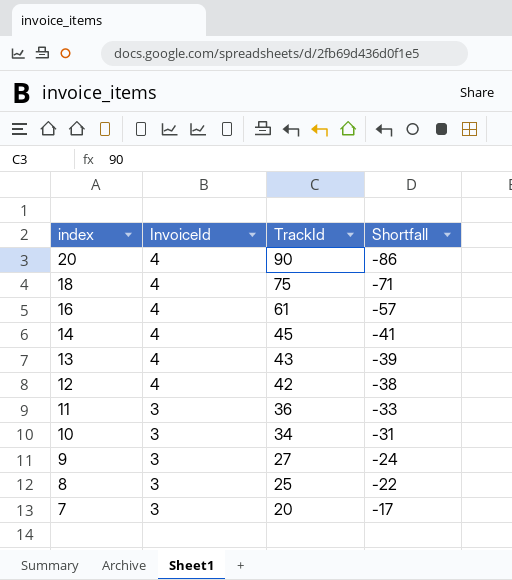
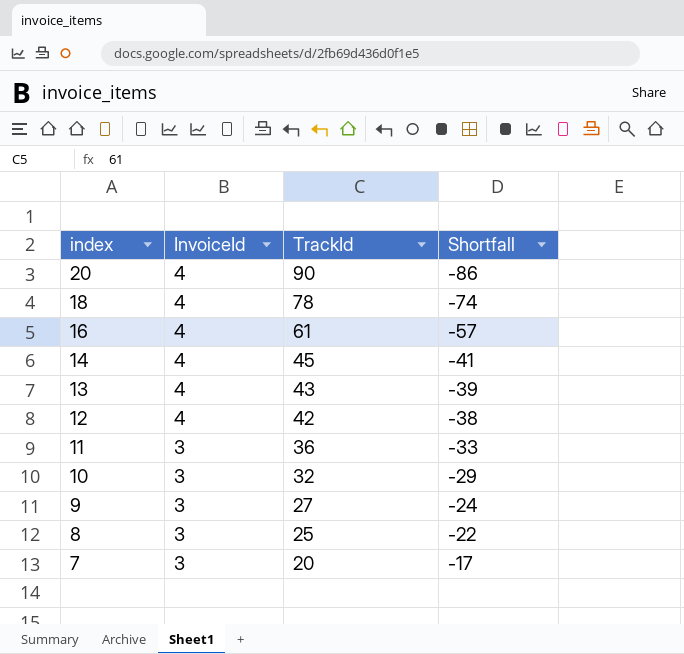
18 | TrackId: 75 -> 78
18 | Shortfall: -71 -> -74
10 | TrackId: 34 -> 32
10 | Shortfall: -31 -> -29

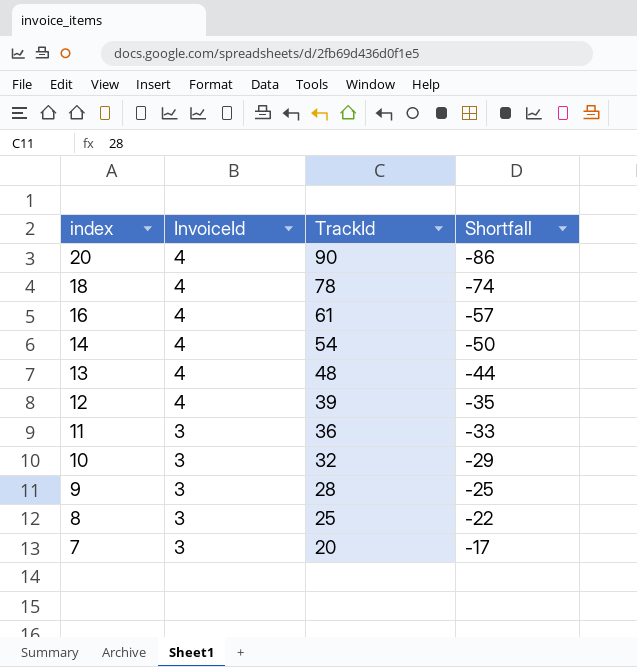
14 | TrackId: 45 -> 54
14 | Shortfall: -41 -> -50
13 | TrackId: 43 -> 48
13 | Shortfall: -39 -> -44
12 | TrackId: 42 -> 39
12 | Shortfall: -38 -> -35
9 | TrackId: 27 -> 28
9 | Shortfall: -24 -> -25

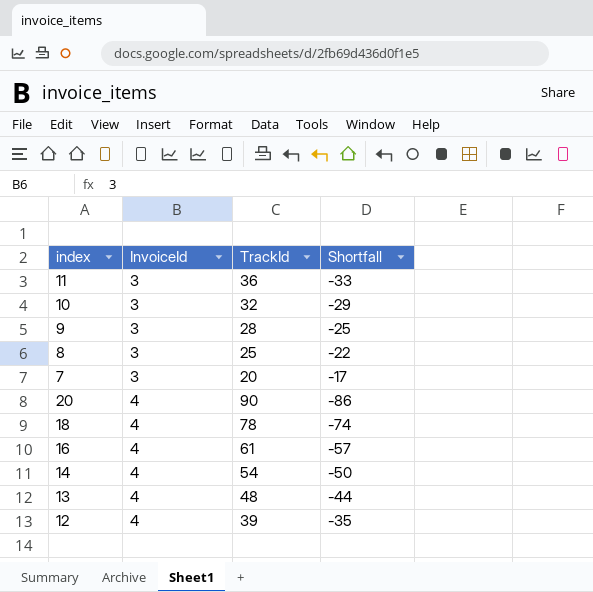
row order: index descending -> InvoiceId ascending

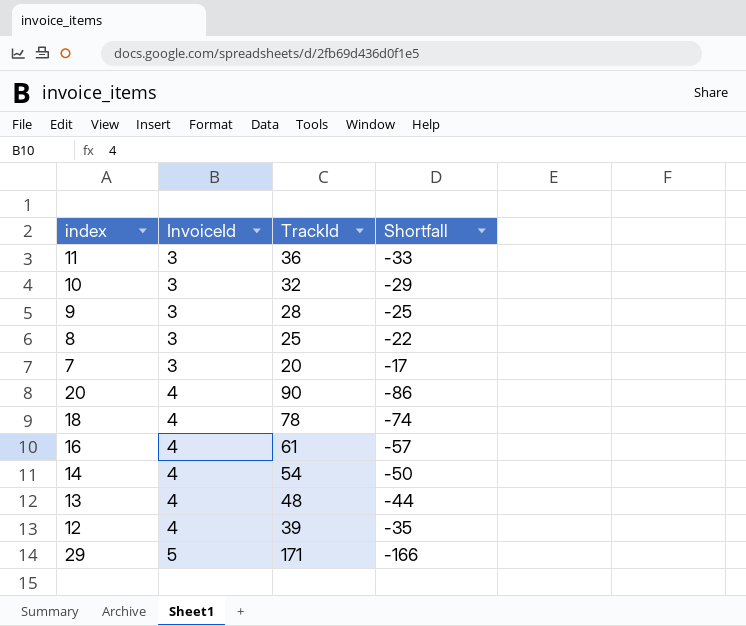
row 29: none -> 5 | 171 | -166

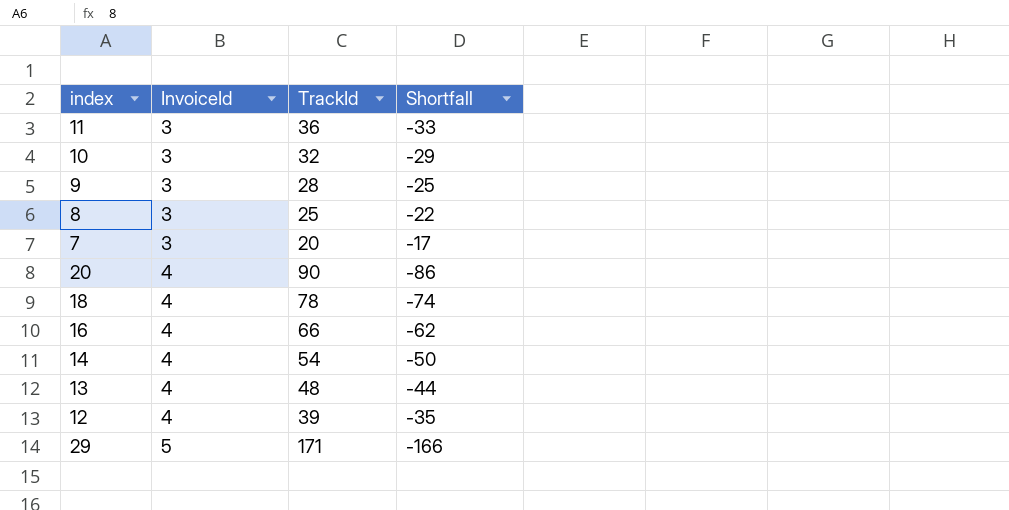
16 | TrackId: 61 -> 66
16 | Shortfall: -57 -> -62

